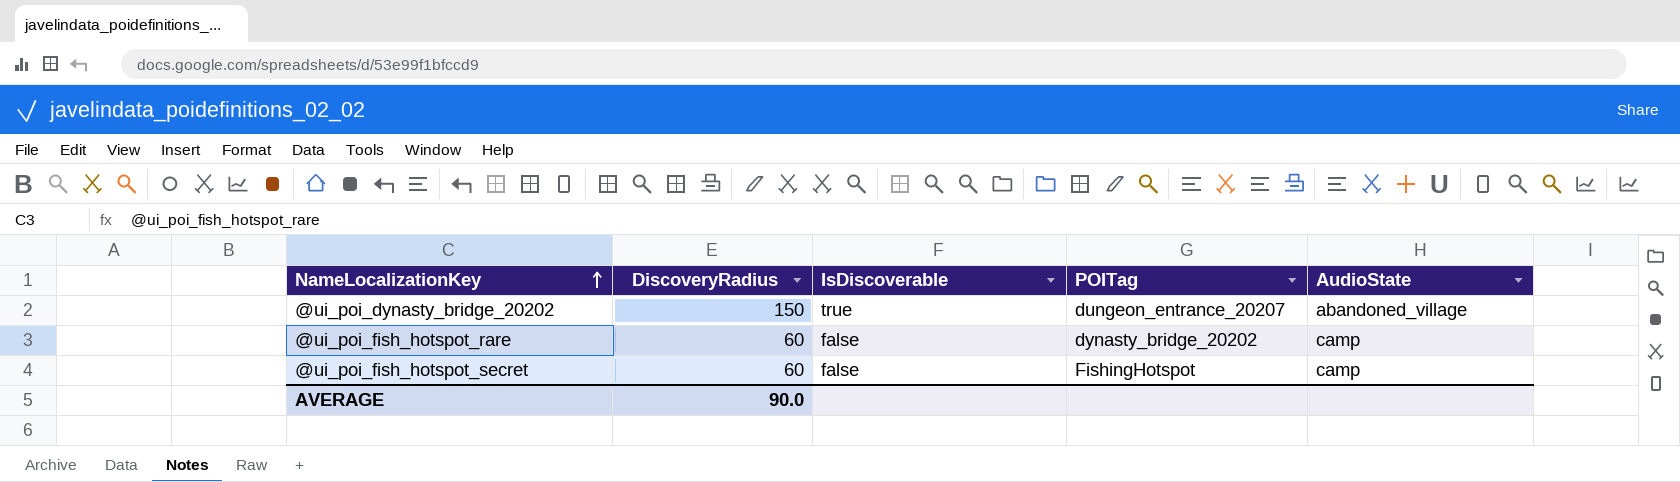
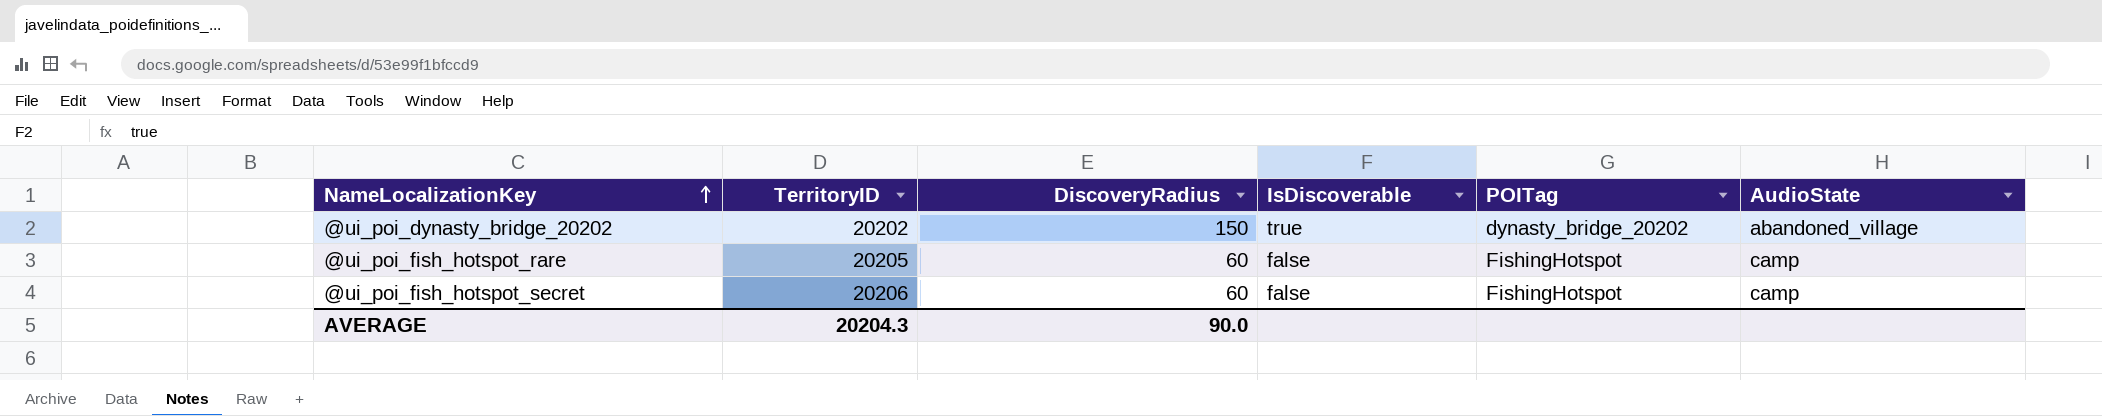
column TerritoryID | position: none -> 2
@ui_poi_dynasty_bridge_20202 | POITag: dungeon_entrance_20207 -> dynasty_bridge_20202
@ui_poi_fish_hotspot_rare | POITag: dynasty_bridge_20202 -> FishingHotspot

